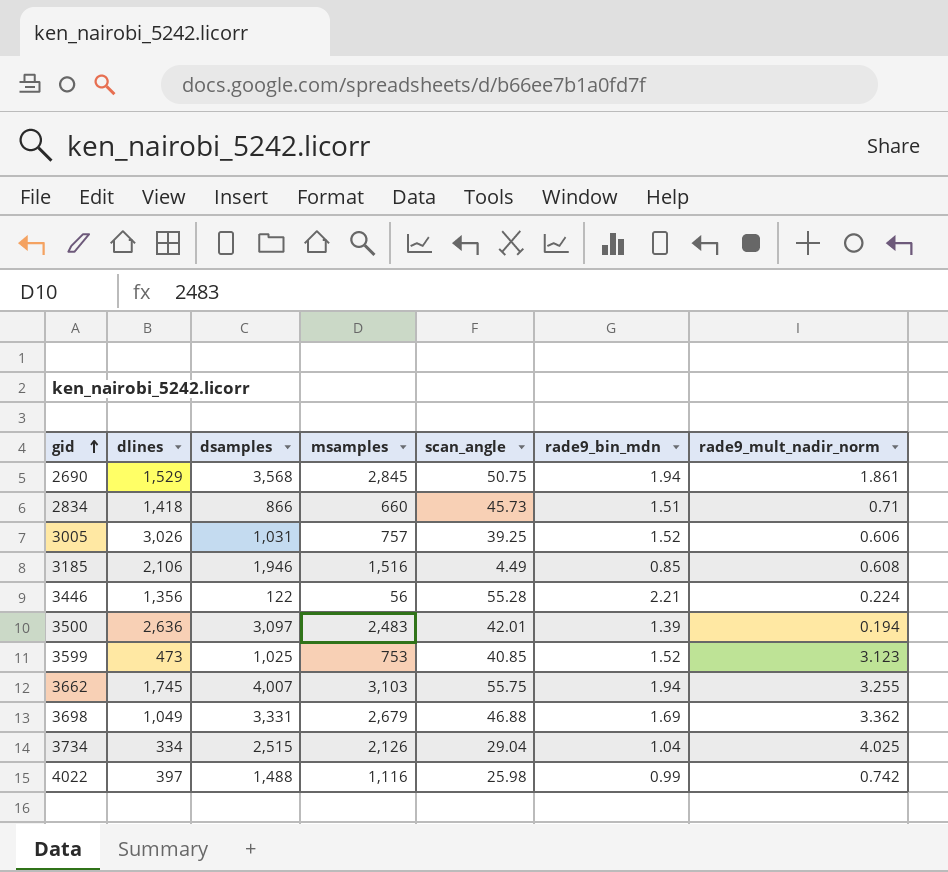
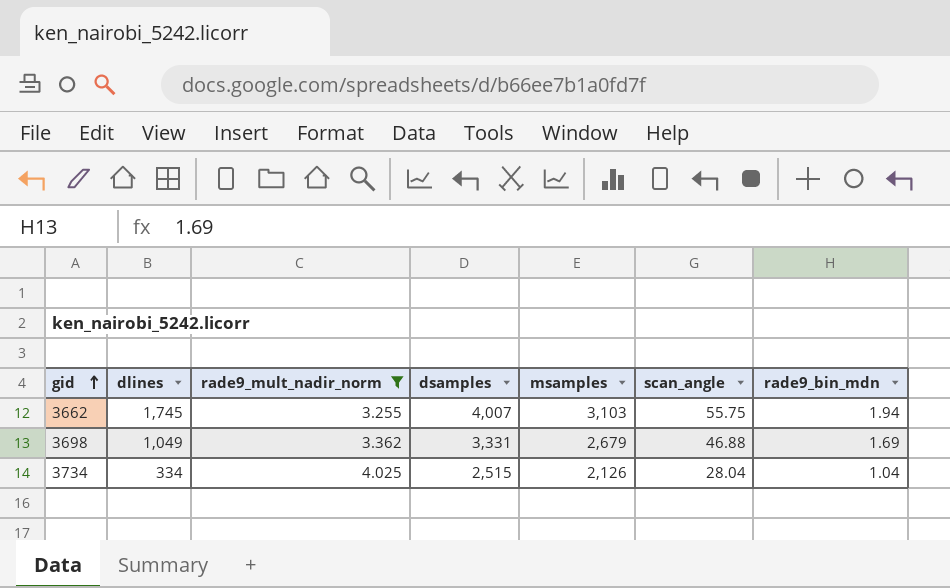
filter: none -> rade9_mult_nadir_norm >= 3.255
column rade9_mult_nadir_norm | position: 7 -> 3
3734 | scan_angle: 29.04 -> 28.04

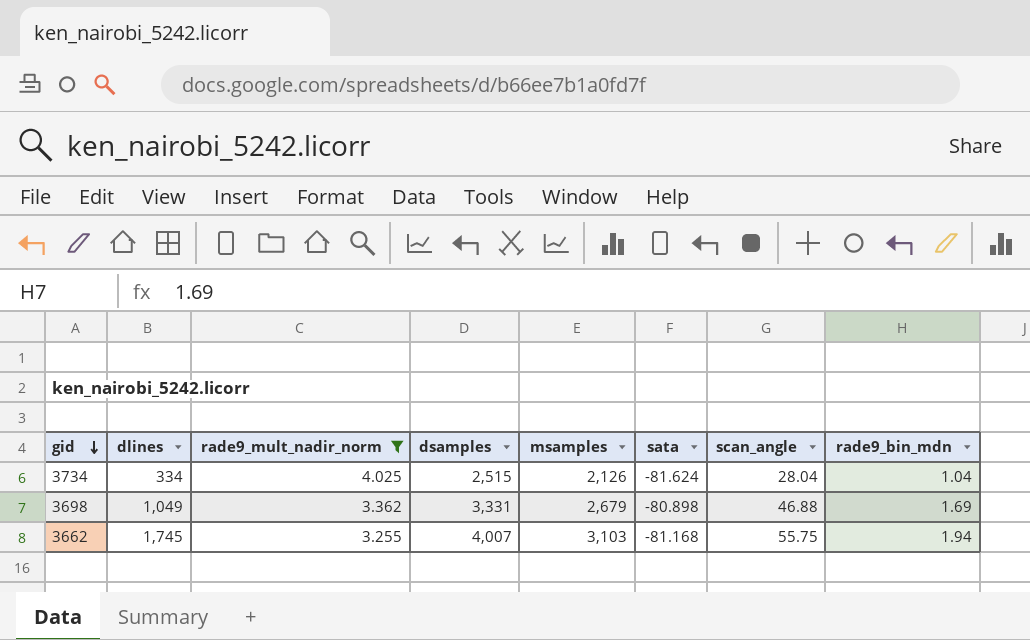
row order: gid ascending -> gid descending
column sata | position: none -> 6

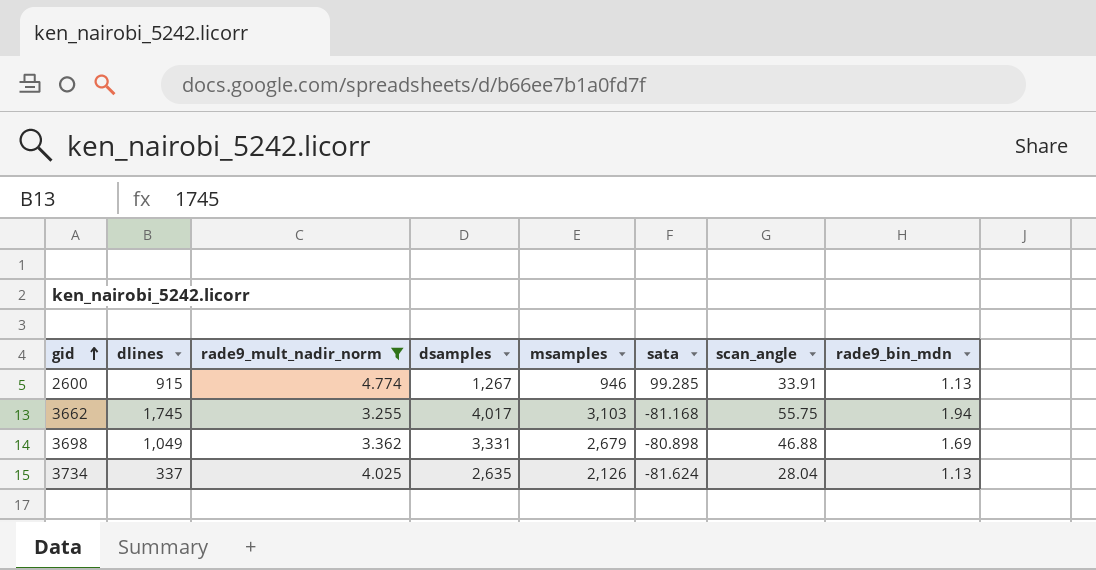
row order: gid descending -> gid ascending
row 2600: none -> 915 | 4.774 | 1,267 | 946 | 99.285 | 33.91 | 1.13
3662 | dsamples: 4,007 -> 4,017
3734 | dlines: 334 -> 337
3734 | dsamples: 2,515 -> 2,635
3734 | rade9_bin_mdn: 1.04 -> 1.13

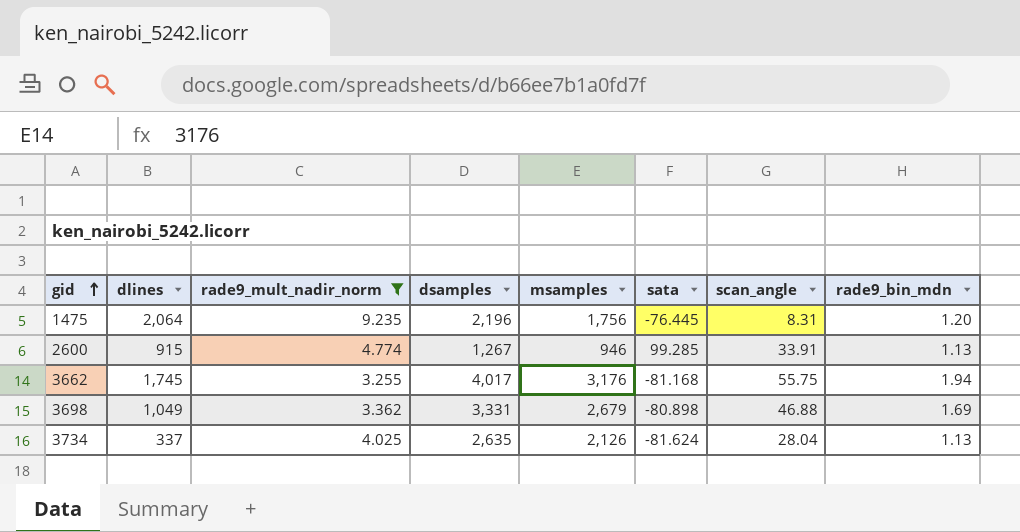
row 1475: none -> 2,064 | 9.235 | 2,196 | 1,756 | -76.445 | 8.31 | 1.20
3662 | msamples: 3,103 -> 3,176

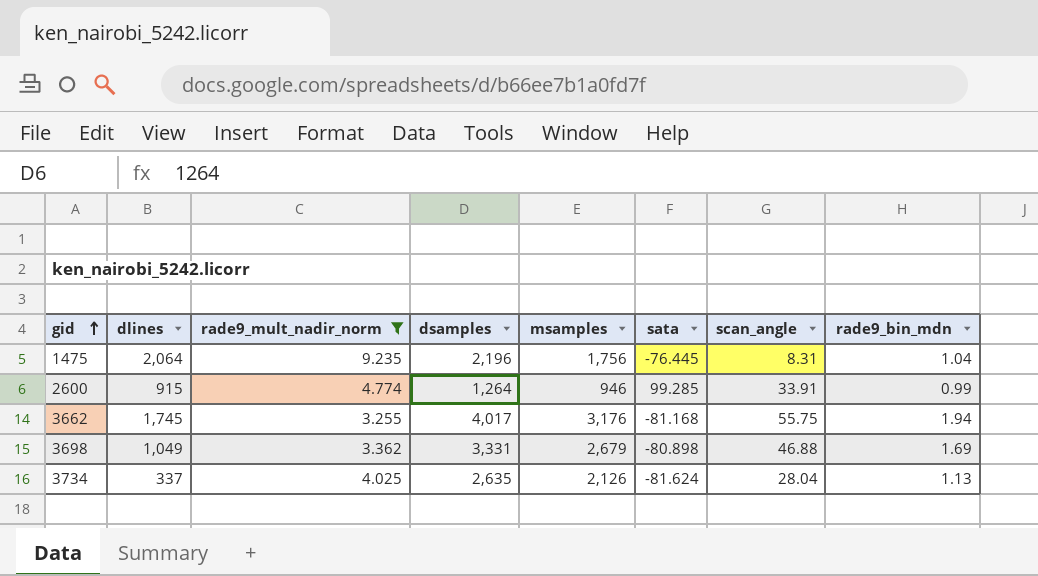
1475 | rade9_bin_mdn: 1.20 -> 1.04
2600 | dsamples: 1,267 -> 1,264
2600 | rade9_bin_mdn: 1.13 -> 0.99

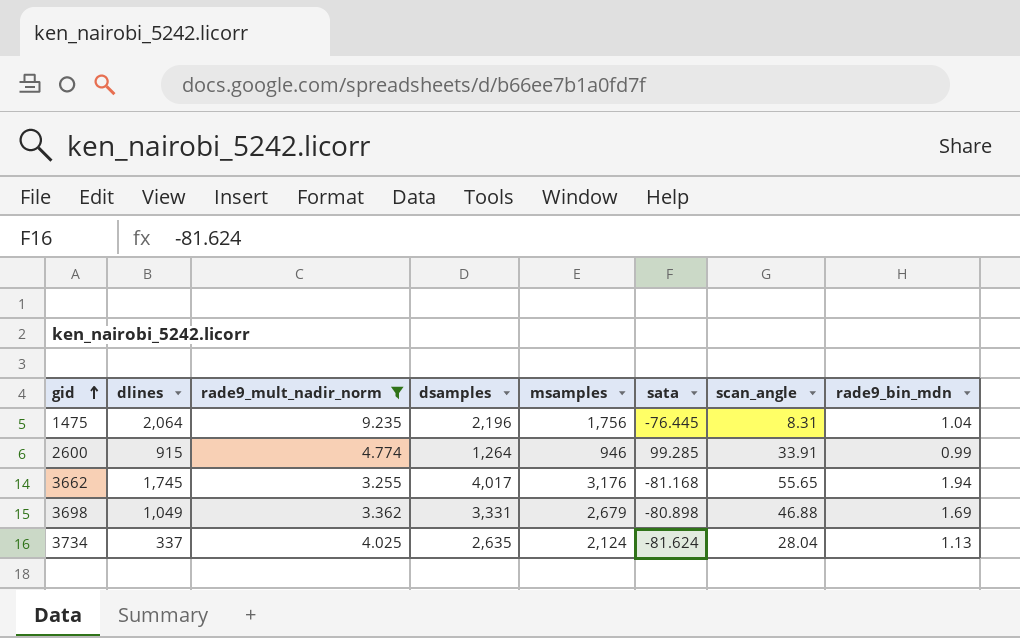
3662 | scan_angle: 55.75 -> 55.65
3734 | msamples: 2,126 -> 2,124

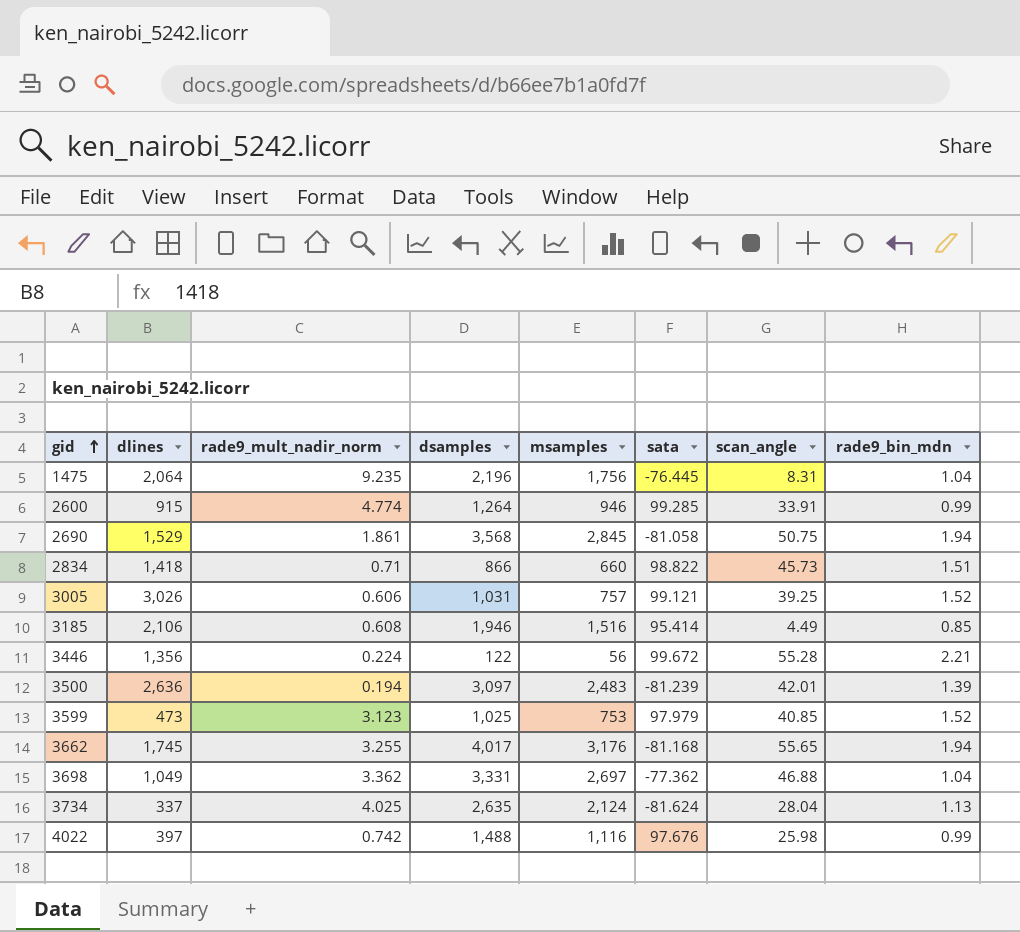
filter: rade9_mult_nadir_norm >= 3.255 -> none
3698 | msamples: 2,679 -> 2,697
3698 | sata: -80.898 -> -77.362
3698 | rade9_bin_mdn: 1.69 -> 1.04

